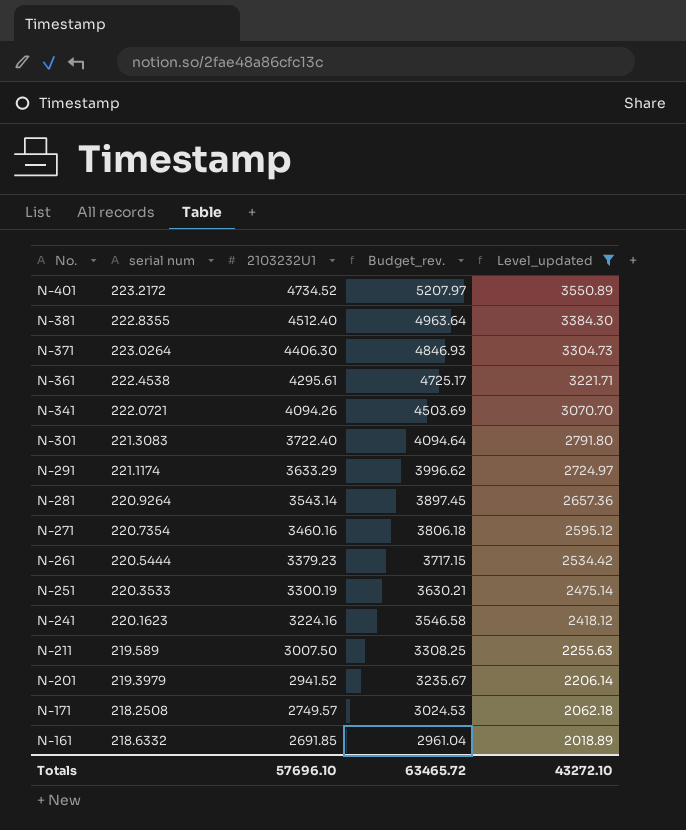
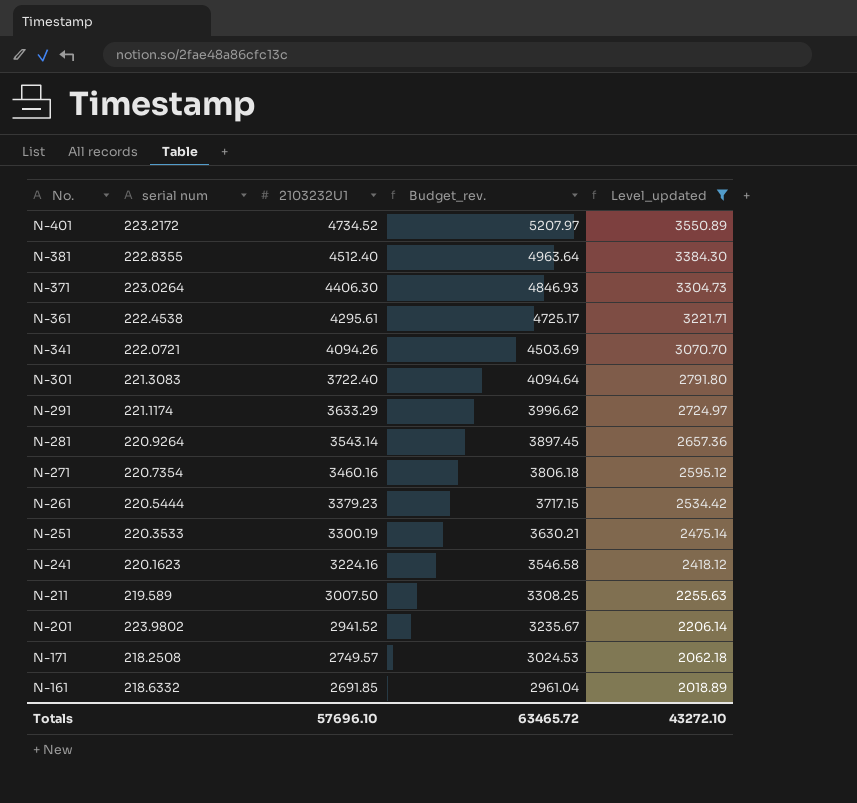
N-201 | serial num: 219.3979 -> 223.9802

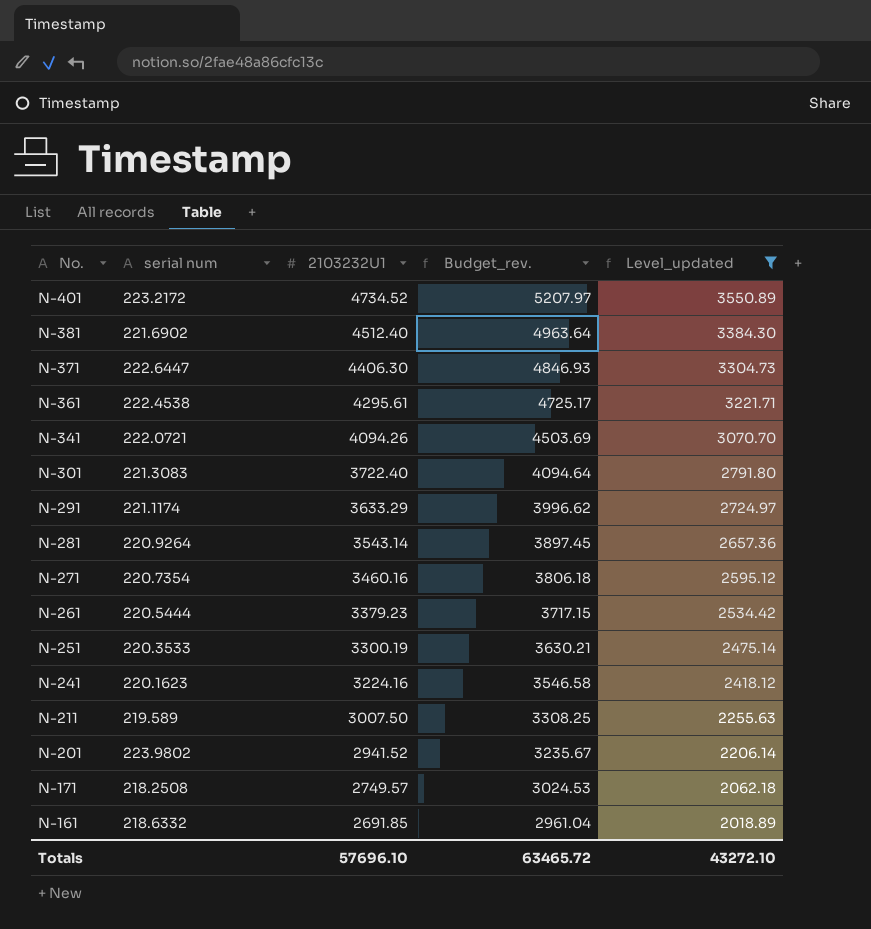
N-381 | serial num: 222.8355 -> 221.6902
N-371 | serial num: 223.0264 -> 222.6447

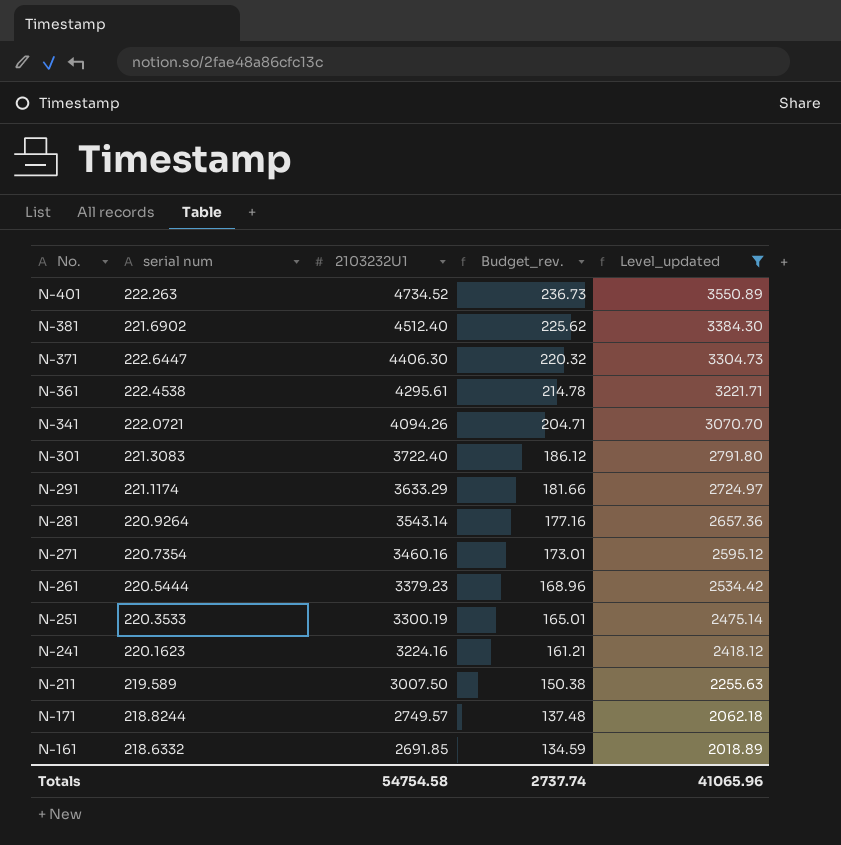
column Budget_rev. | formula: [2103232U1] * 1.1 -> [2103232U1] * 0.05
row N-201: 223.9802 | 2941.52 | 3235.67 | 2206.14 -> none
N-401 | serial num: 223.2172 -> 222.263
N-171 | serial num: 218.2508 -> 218.8244
Totals | 2103232U1: 57696.10 -> 54754.58
Totals | Budget_rev.: 63465.72 -> 2737.74
Totals | Level_updated: 43272.10 -> 41065.96

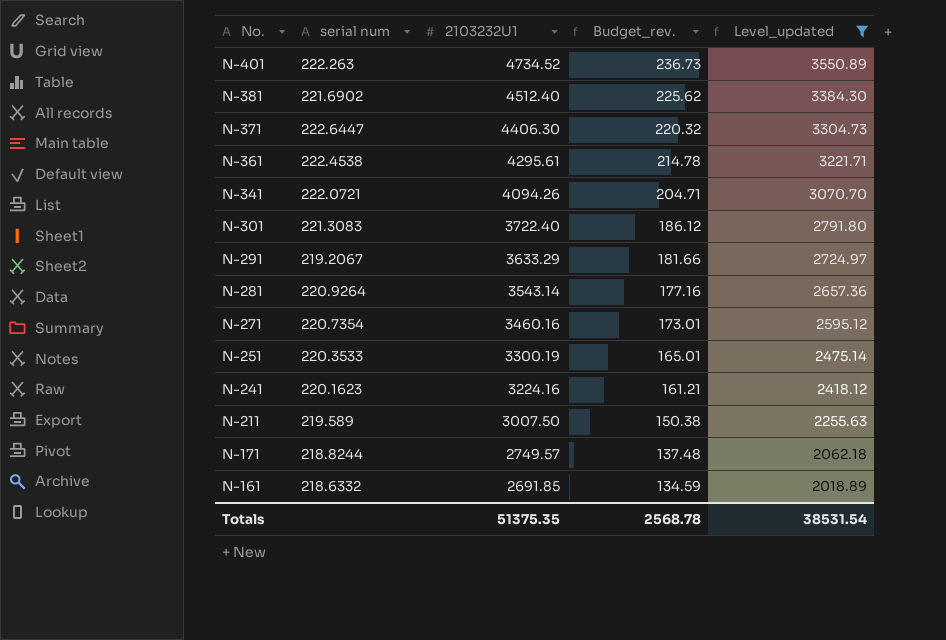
row N-261: 220.5444 | 3379.23 | 168.96 | 2534.42 -> none
N-291 | serial num: 221.1174 -> 219.2067
Totals | 2103232U1: 54754.58 -> 51375.35
Totals | Budget_rev.: 2737.74 -> 2568.78
Totals | Level_updated: 41065.96 -> 38531.54

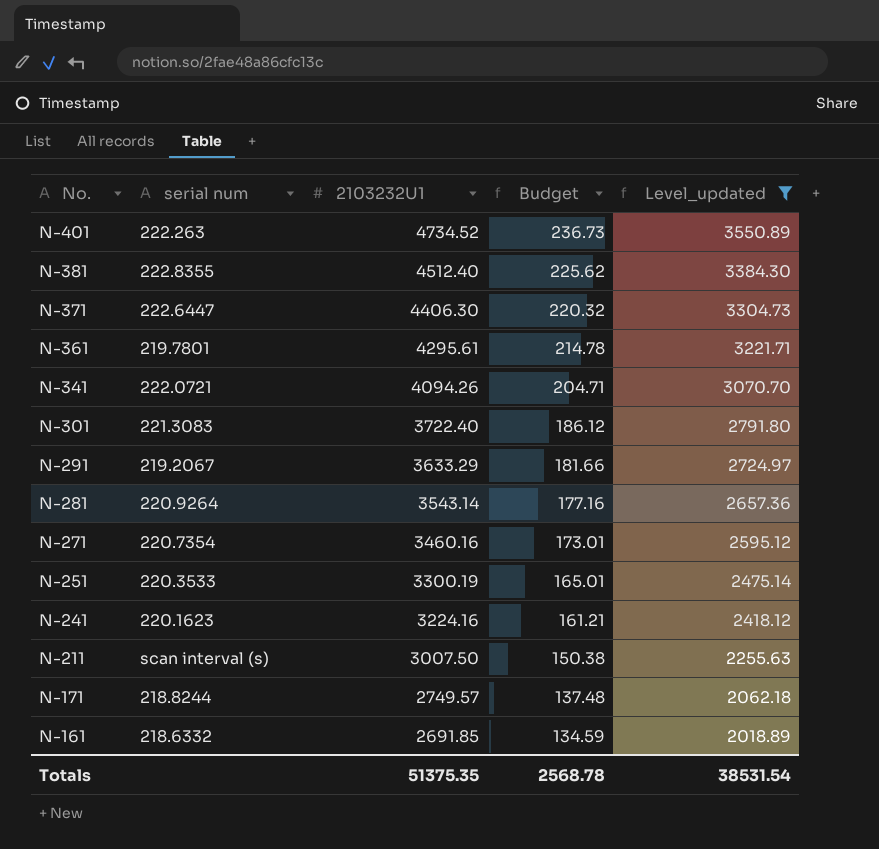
column name: Budget_rev. -> Budget
N-381 | serial num: 221.6902 -> 222.8355
N-361 | serial num: 222.4538 -> 219.7801
N-211 | serial num: 219.589 -> scan interval (s)

